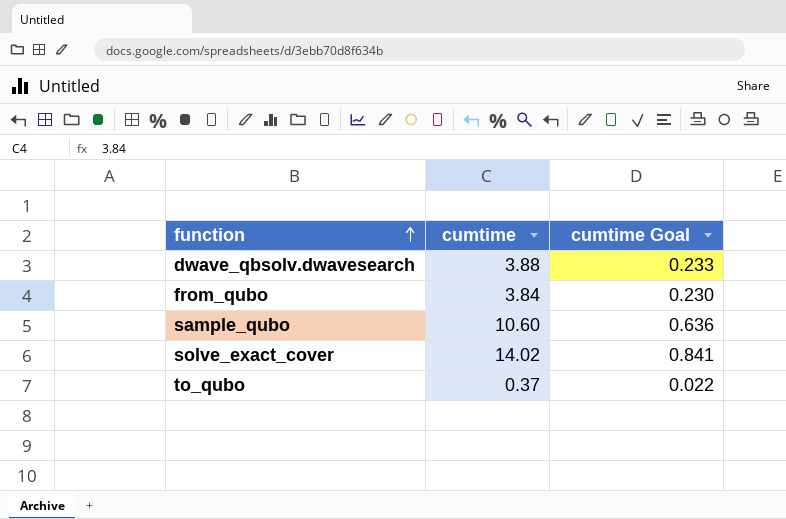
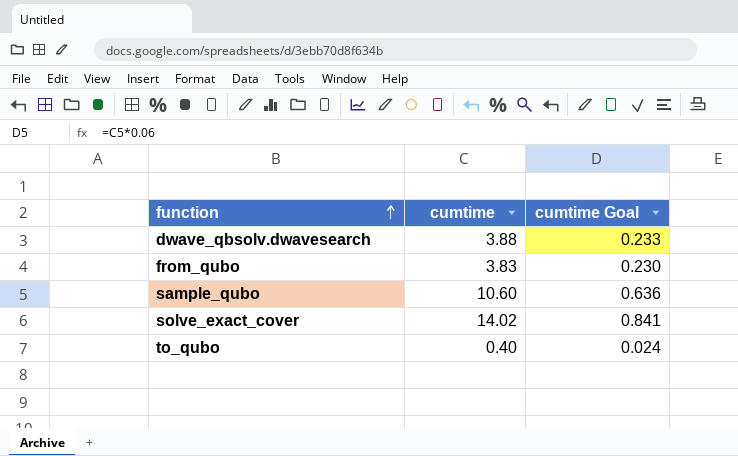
from_qubo | cumtime: 3.84 -> 3.83
to_qubo | cumtime: 0.37 -> 0.40
to_qubo | cumtime Goal: 0.022 -> 0.024

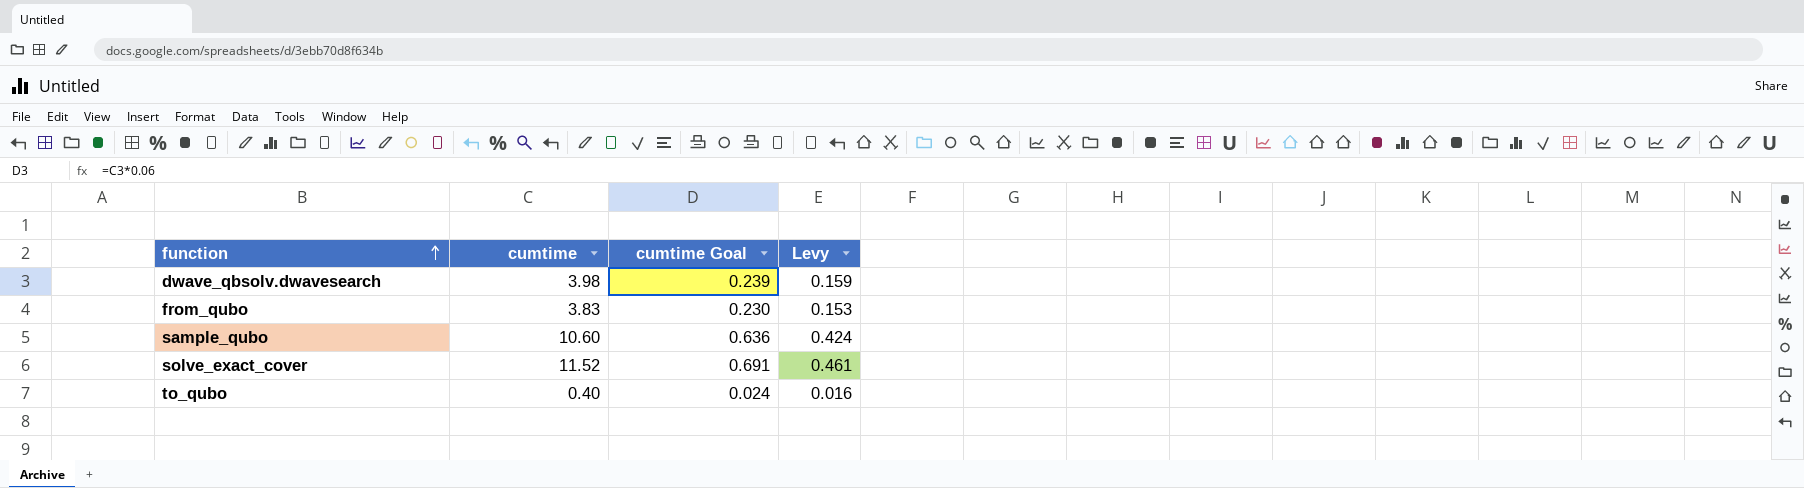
column Levy | formula: none -> [cumtime] * 0.04
dwave_qbsolv.dwavesearch | cumtime: 3.88 -> 3.98
dwave_qbsolv.dwavesearch | cumtime Goal: 0.233 -> 0.239
solve_exact_cover | cumtime: 14.02 -> 11.52
solve_exact_cover | cumtime Goal: 0.841 -> 0.691

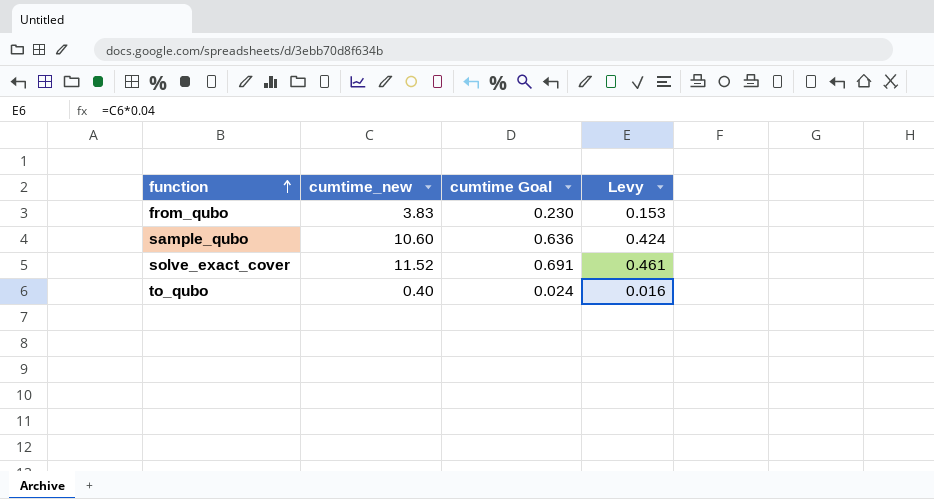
column name: cumtime -> cumtime_new
row dwave_qbsolv.dwavesearch: 3.98 | 0.239 | 0.159 -> none

